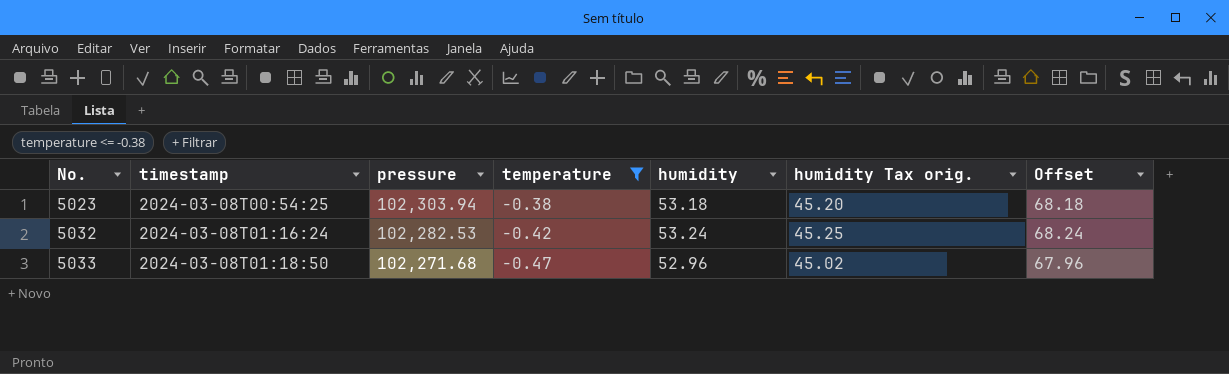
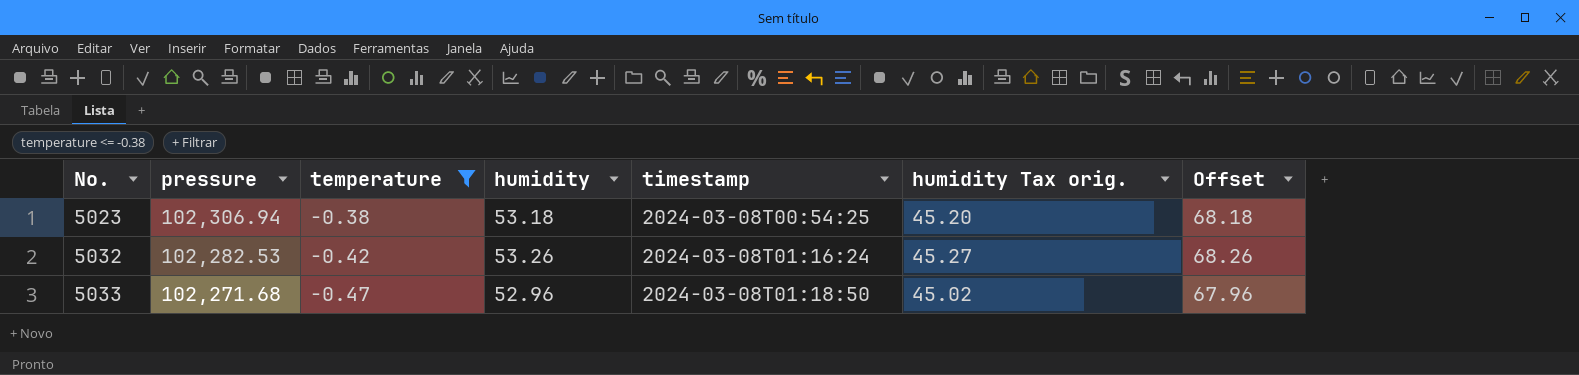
column timestamp | position: 2 -> 5
5023 | pressure: 102,303.94 -> 102,306.94
5032 | humidity: 53.24 -> 53.26
5032 | humidity Tax orig.: 45.25 -> 45.27
5032 | Offset: 68.24 -> 68.26

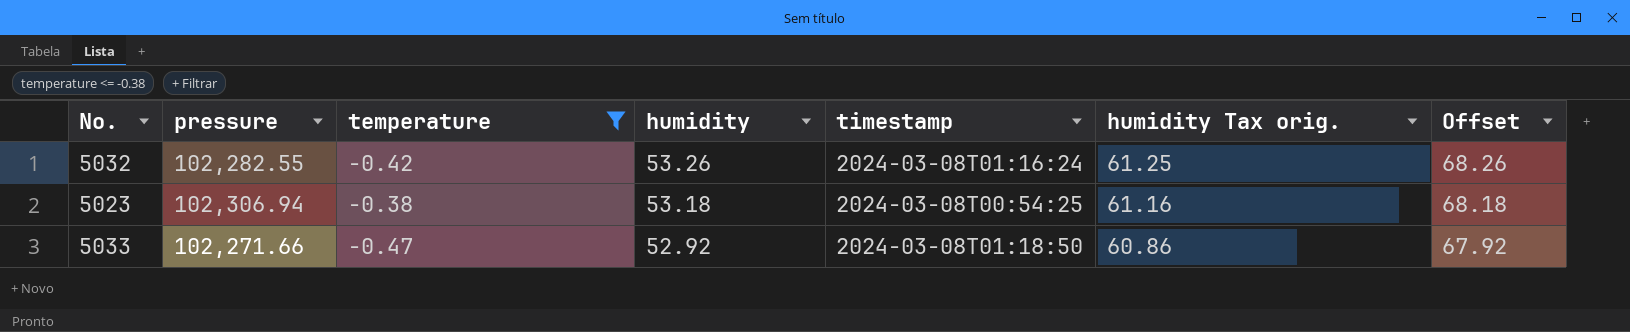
row order: No. ascending -> humidity descending
column humidity Tax orig. | formula: [humidity] * 0.85 -> [humidity] * 1.15
5032 | pressure: 102,282.53 -> 102,282.55
5033 | pressure: 102,271.68 -> 102,271.66
5033 | humidity: 52.96 -> 52.92
5033 | Offset: 67.96 -> 67.92

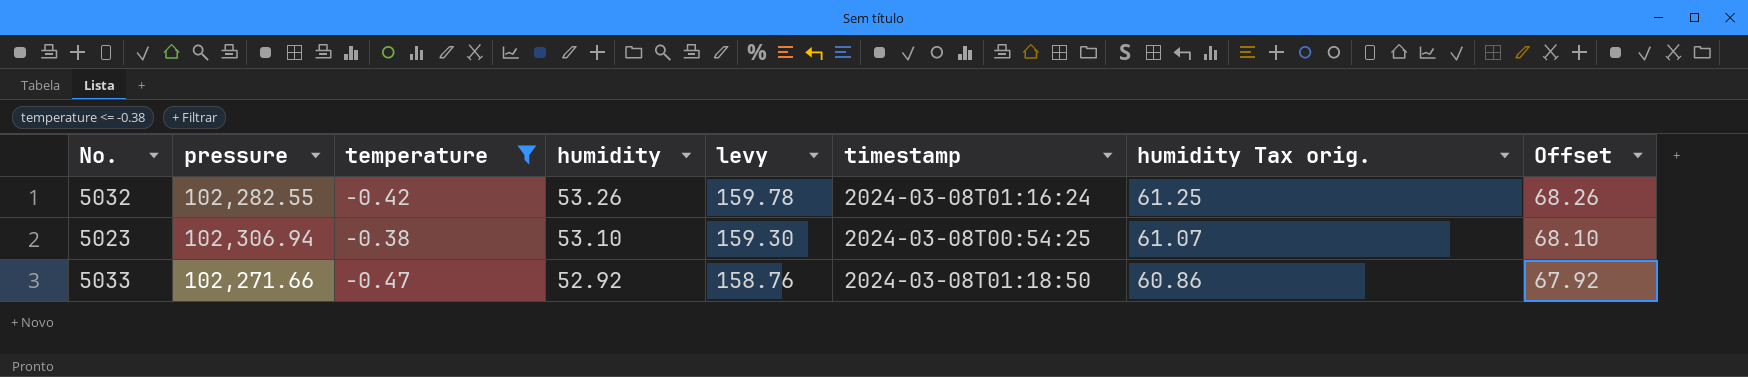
column levy | formula: none -> [humidity] * 3
5023 | humidity: 53.18 -> 53.10
5023 | humidity Tax orig.: 61.16 -> 61.07
5023 | Offset: 68.18 -> 68.10

